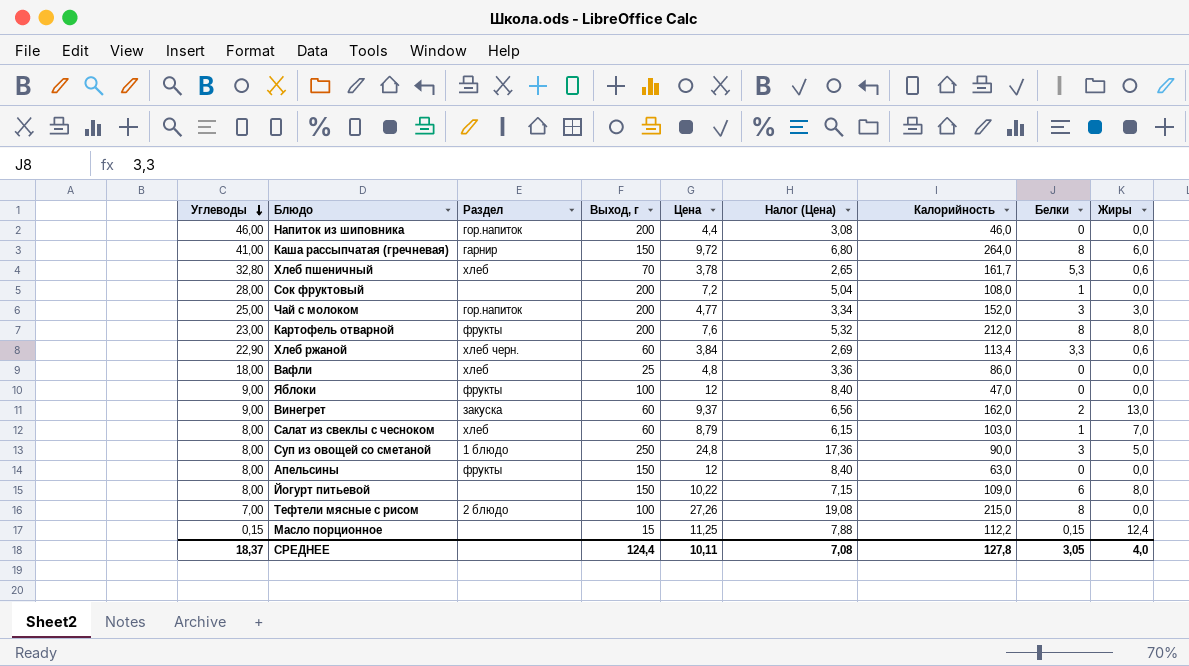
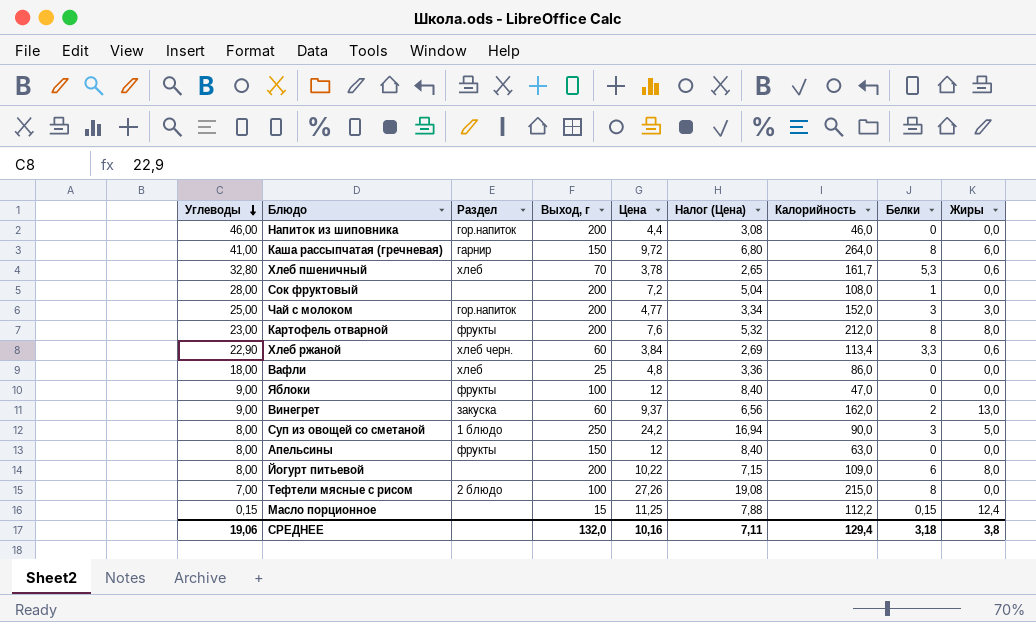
row Салат из свеклы с чесноком: 8,00 | хлеб | 60 | 8,79 | 6,15 | 103,0 | 1 | 7,0 -> none
Суп из овощей со сметаной | Цена: 24,8 -> 24,2
Суп из овощей со сметаной | Налог (Цена): 17,36 -> 16,94
Йогурт питьевой | Выход, г: 150 -> 200
СРЕДНЕЕ | Углеводы: 18,37 -> 19,06
СРЕДНЕЕ | Выход, г: 124,4 -> 132,0
СРЕДНЕЕ | Цена: 10,11 -> 10,16
СРЕДНЕЕ | Налог (Цена): 7,08 -> 7,11
СРЕДНЕЕ | Калорийность: 127,8 -> 129,4
СРЕДНЕЕ | Белки: 3,05 -> 3,18
СРЕДНЕЕ | Жиры: 4,0 -> 3,8

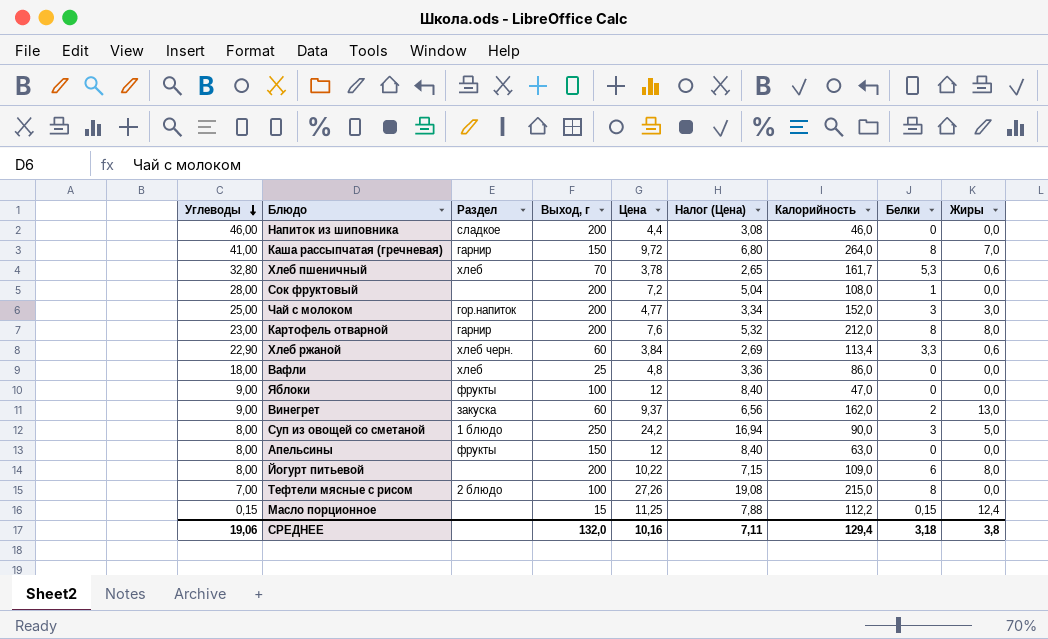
Напиток из шиповника | Раздел: гор.напиток -> сладкое
Каша рассыпчатая (гречневая) | Жиры: 6,0 -> 7,0
Картофель отварной | Раздел: фрукты -> гарнир

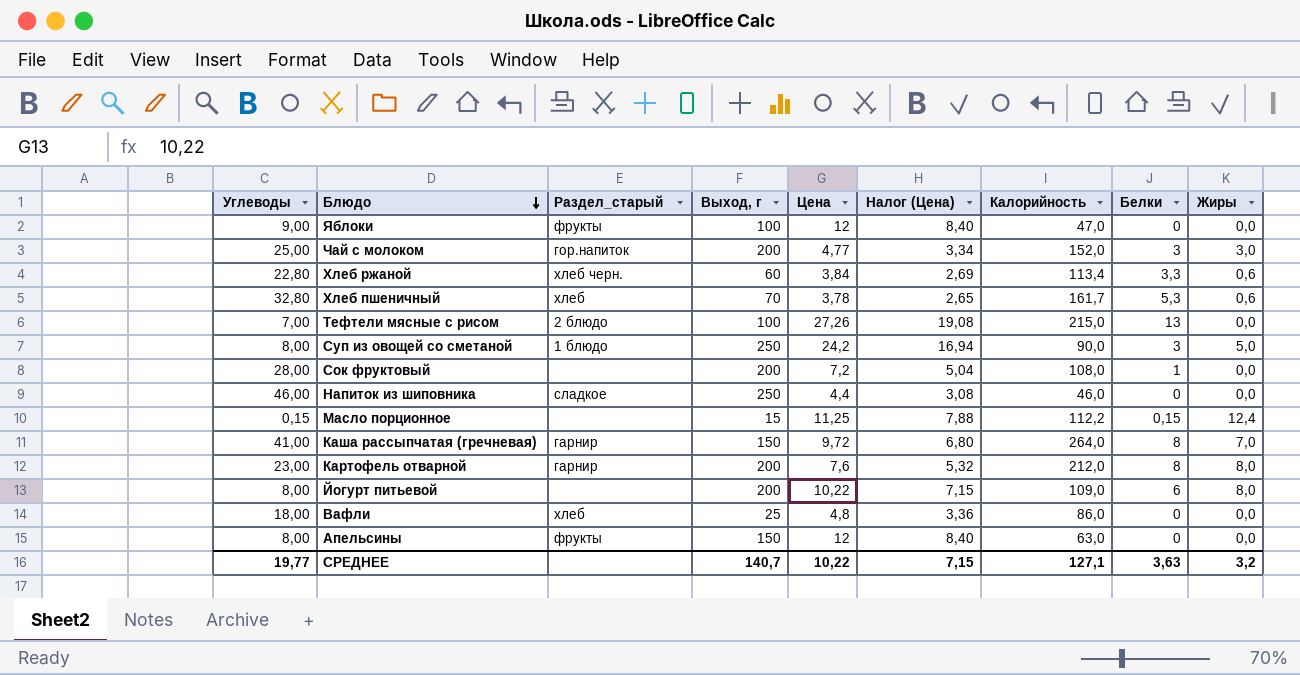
row order: Углеводы descending -> Блюдо descending
column name: Раздел -> Раздел_старый
row Винегрет: 9,00 | закуска | 60 | 9,37 | 6,56 | 162,0 | 2 | 13,0 -> none
Хлеб ржаной | Углеводы: 22,90 -> 22,80
Тефтели мясные с рисом | Белки: 8 -> 13
Напиток из шиповника | Выход, г: 200 -> 250
СРЕДНЕЕ | Углеводы: 19,06 -> 19,77
СРЕДНЕЕ | Выход, г: 132,0 -> 140,7
СРЕДНЕЕ | Цена: 10,16 -> 10,22
СРЕДНЕЕ | Налог (Цена): 7,11 -> 7,15
СРЕДНЕЕ | Калорийность: 129,4 -> 127,1
СРЕДНЕЕ | Белки: 3,18 -> 3,63
СРЕДНЕЕ | Жиры: 3,8 -> 3,2

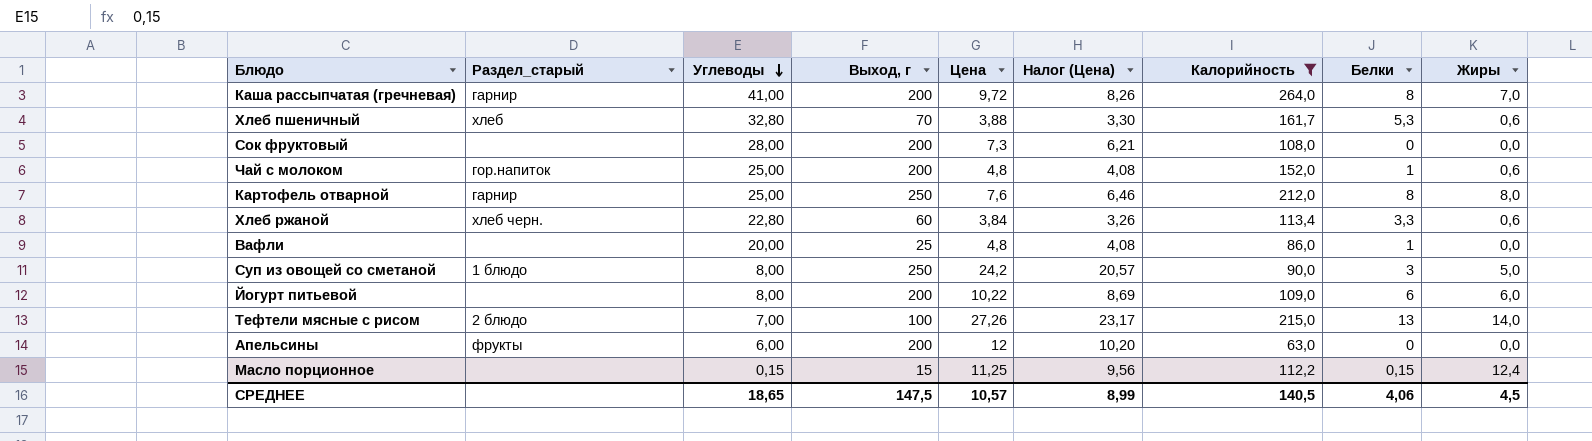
filter: none -> Калорийность >= 63,0
row order: Блюдо descending -> Углеводы descending
column Углеводы | position: 1 -> 3
column Налог (Цена) | formula: [Цена] * 0,7 -> [Цена] * 0,85
Каша рассыпчатая (гречневая) | Выход, г: 150 -> 200
Хлеб пшеничный | Цена: 3,78 -> 3,88
Сок фруктовый | Цена: 7,2 -> 7,3
Сок фруктовый | Белки: 1 -> 0
Чай с молоком | Цена: 4,77 -> 4,8
Чай с молоком | Белки: 3 -> 1
Чай с молоком | Жиры: 3,0 -> 0,6
Картофель отварной | Углеводы: 23,00 -> 25,00
Картофель отварной | Выход, г: 200 -> 250
Вафли | Раздел_старый: хлеб -> none
Вафли | Углеводы: 18,00 -> 20,00
Вафли | Белки: 0 -> 1
Йогурт питьевой | Жиры: 8,0 -> 6,0
Тефтели мясные с рисом | Жиры: 0,0 -> 14,0
Апельсины | Углеводы: 8,00 -> 6,00
Апельсины | Выход, г: 150 -> 200
СРЕДНЕЕ | Углеводы: 19,77 -> 18,65
СРЕДНЕЕ | Выход, г: 140,7 -> 147,5
СРЕДНЕЕ | Цена: 10,22 -> 10,57
СРЕДНЕЕ | Налог (Цена): 7,15 -> 8,99
СРЕДНЕЕ | Калорийность: 127,1 -> 140,5
СРЕДНЕЕ | Белки: 3,63 -> 4,06
СРЕДНЕЕ | Жиры: 3,2 -> 4,5

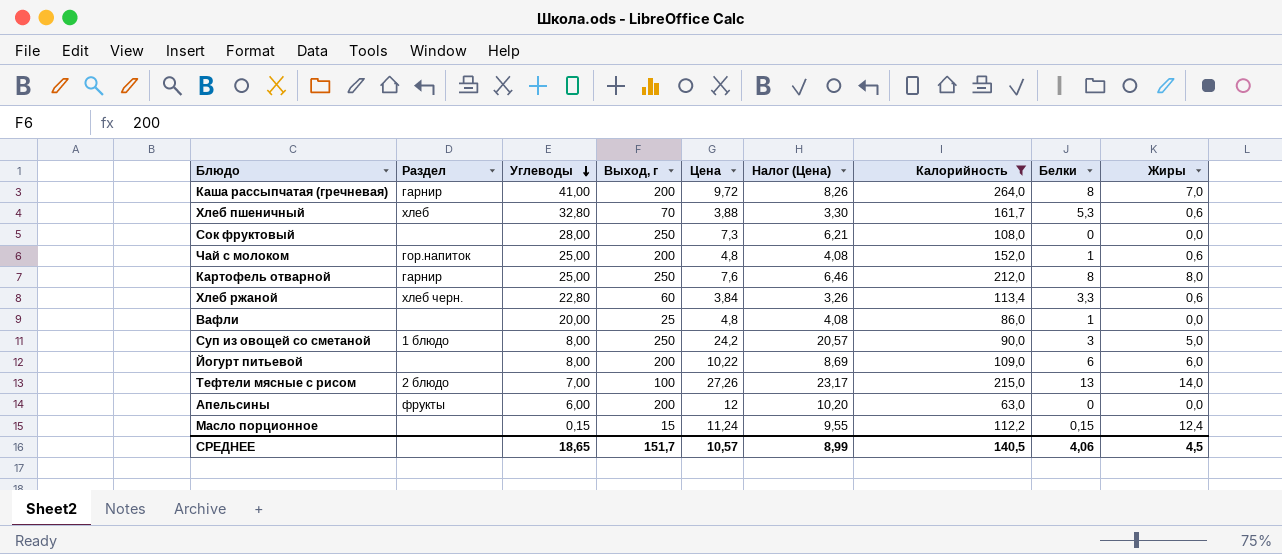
column name: Раздел_старый -> Раздел
Сок фруктовый | Выход, г: 200 -> 250
Масло порционное | Цена: 11,25 -> 11,24
Масло порционное | Налог (Цена): 9,56 -> 9,55
СРЕДНЕЕ | Выход, г: 147,5 -> 151,7

